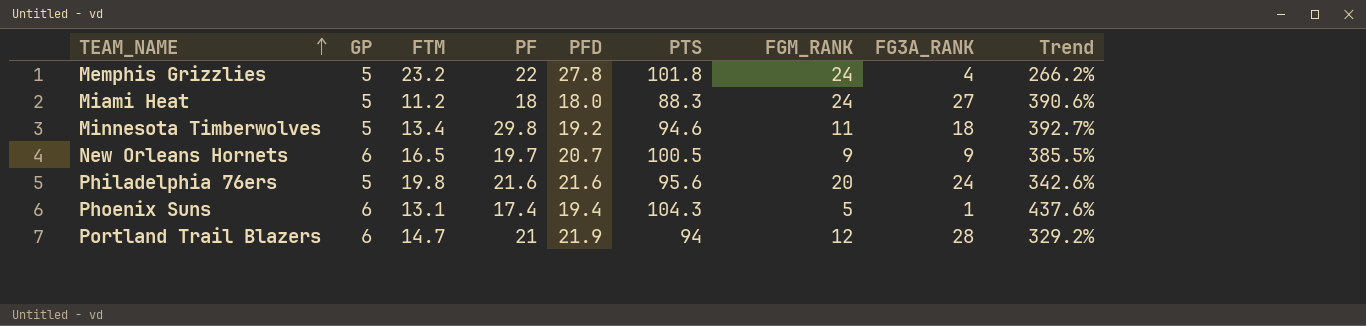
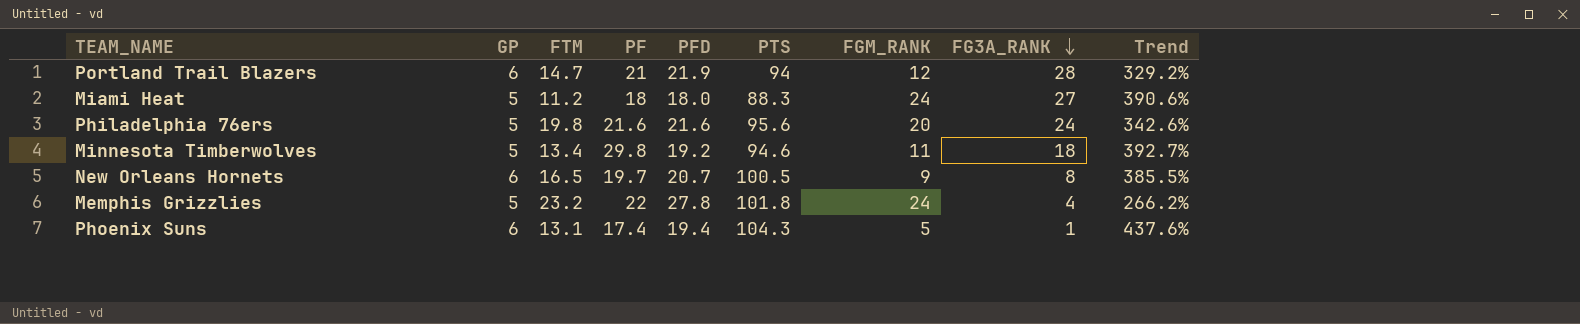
row order: TEAM_NAME ascending -> FG3A_RANK descending
New Orleans Hornets | FG3A_RANK: 9 -> 8

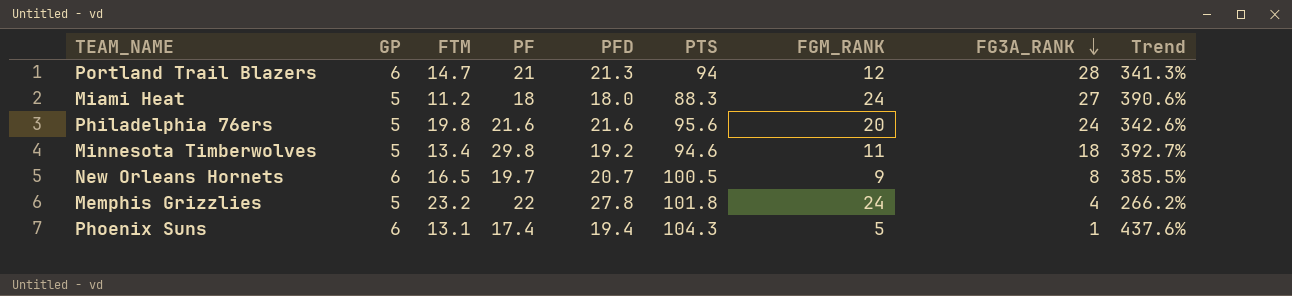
Portland Trail Blazers | PFD: 21.9 -> 21.3
Portland Trail Blazers | Trend: 329.2% -> 341.3%

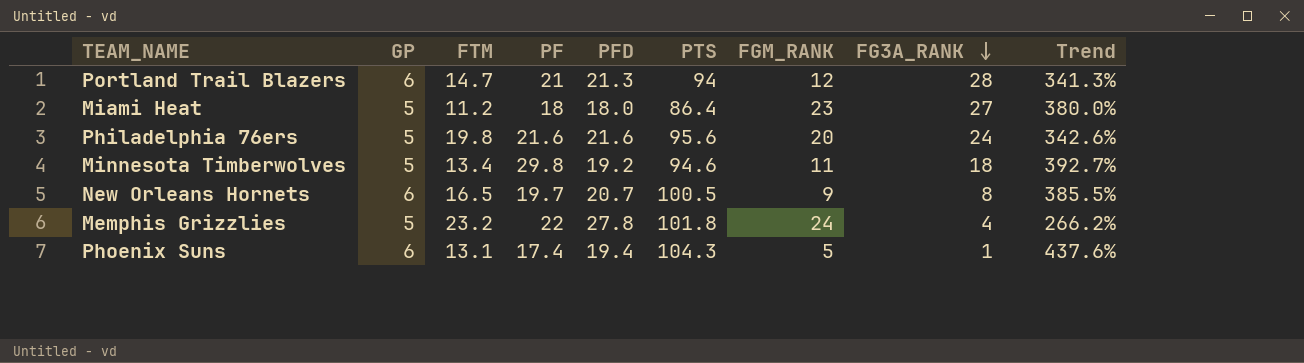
Miami Heat | PTS: 88.3 -> 86.4
Miami Heat | FGM_RANK: 24 -> 23
Miami Heat | Trend: 390.6% -> 380.0%

